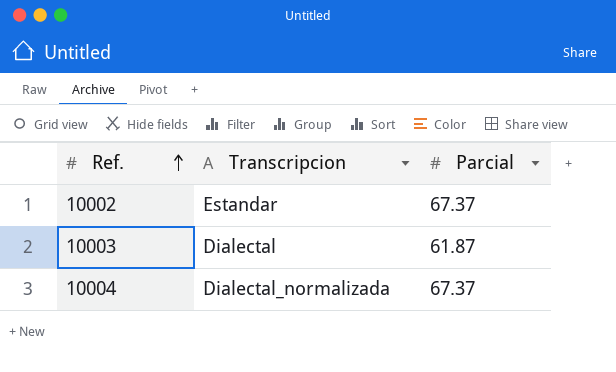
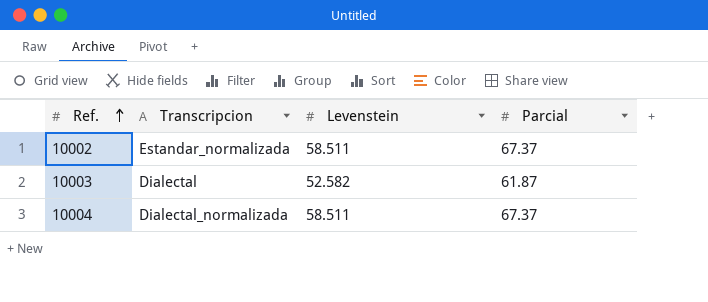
column Levenstein | position: none -> 3
10002 | Transcripcion: Estandar -> Estandar_normalizada

